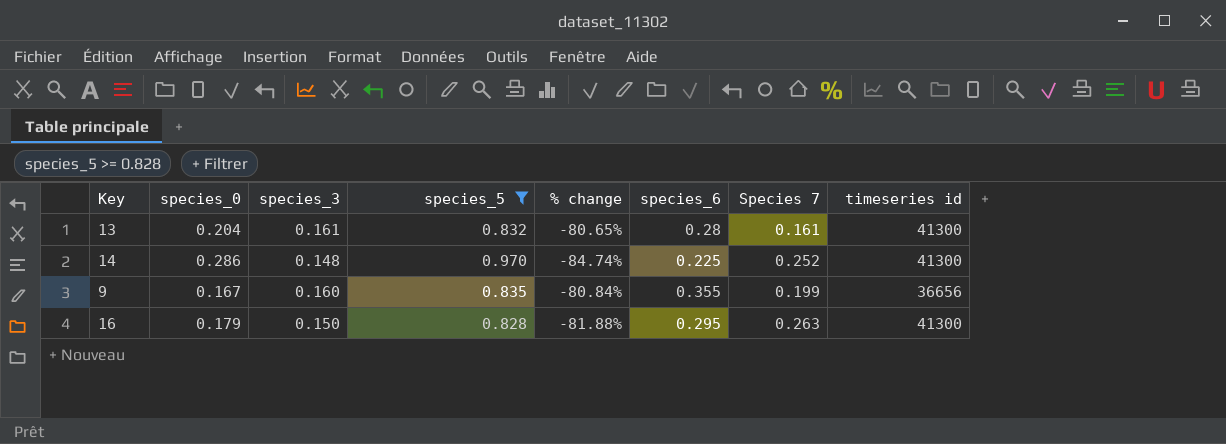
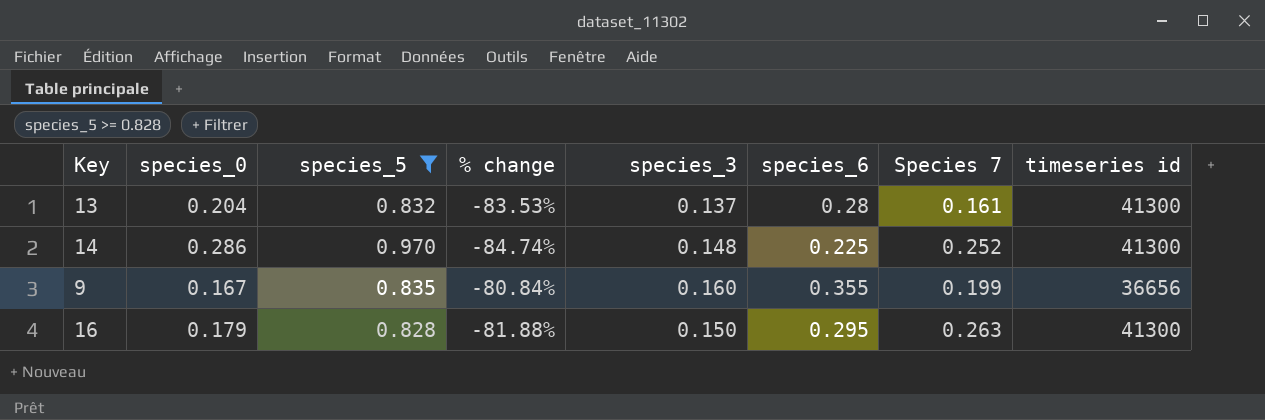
column species_3 | position: 3 -> 5
13 | % change: -80.65% -> -83.53%
13 | species_3: 0.161 -> 0.137

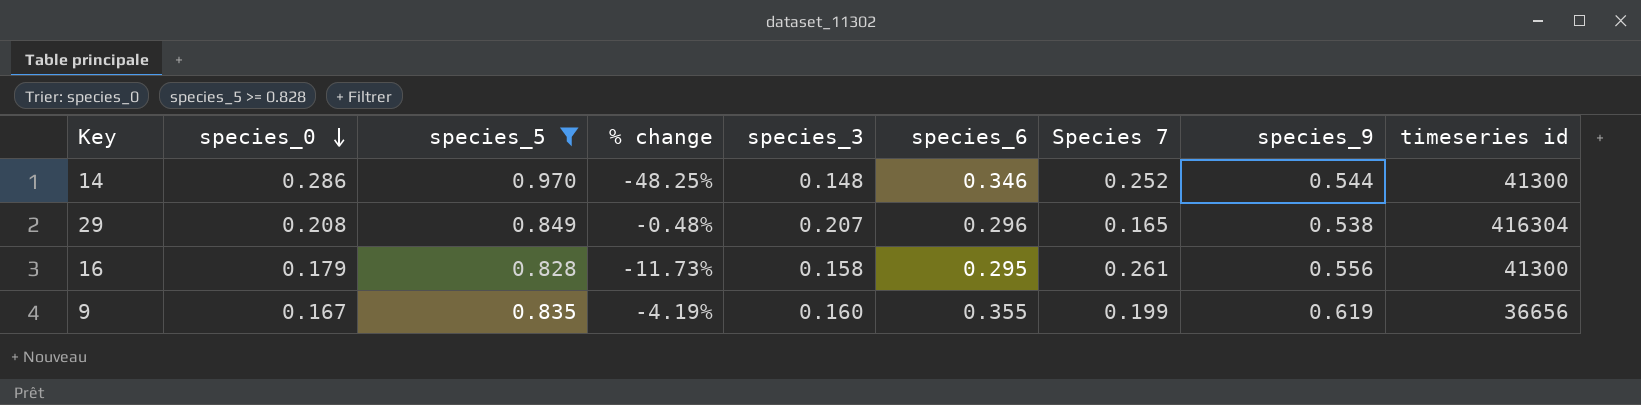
row order: none -> species_0 descending
column % change | formula: ([species_3] - [species_5]) / [species_5] -> ([species_3] - [species_0]) / [species_0]
column species_9 | position: none -> 8
row 13: 0.204 | 0.832 | -83.53% | 0.137 | 0.28 | 0.161 | 41300 -> none
14 | species_6: 0.225 -> 0.346
row 29: none -> 0.208 | 0.849 | -0.48% | 0.207 | 0.296 | 0.165 | 0.538 | 416304
16 | species_3: 0.150 -> 0.158
16 | Species 7: 0.263 -> 0.261

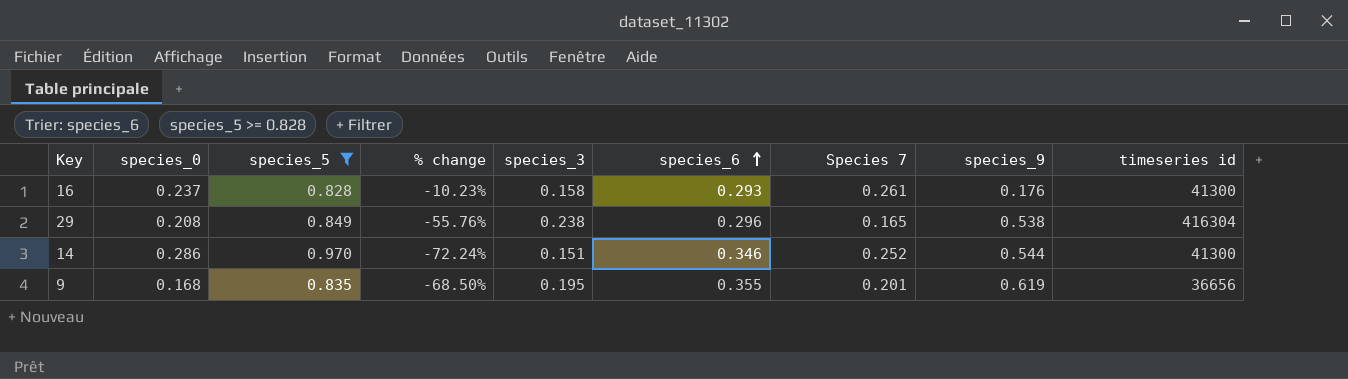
row order: species_0 descending -> species_6 ascending
column % change | formula: ([species_3] - [species_0]) / [species_0] -> ([species_3] - [species_9]) / [species_9]
16 | species_0: 0.179 -> 0.237
16 | species_6: 0.295 -> 0.293
16 | species_9: 0.556 -> 0.176
29 | species_3: 0.207 -> 0.238
14 | species_3: 0.148 -> 0.151
9 | species_0: 0.167 -> 0.168
9 | species_3: 0.160 -> 0.195
9 | Species 7: 0.199 -> 0.201

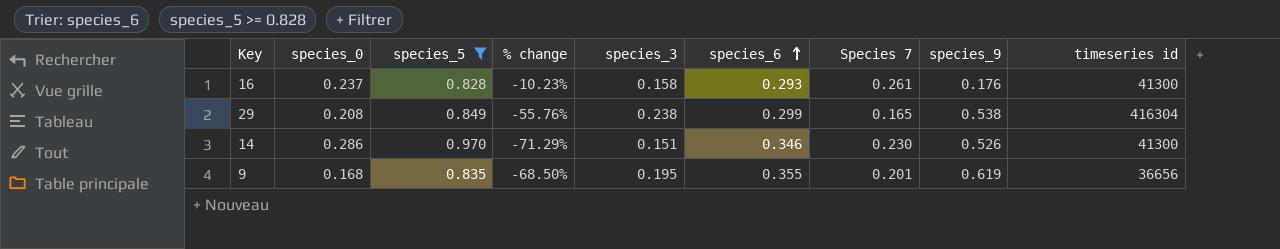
29 | species_6: 0.296 -> 0.299
14 | % change: -72.24% -> -71.29%
14 | Species 7: 0.252 -> 0.230
14 | species_9: 0.544 -> 0.526

